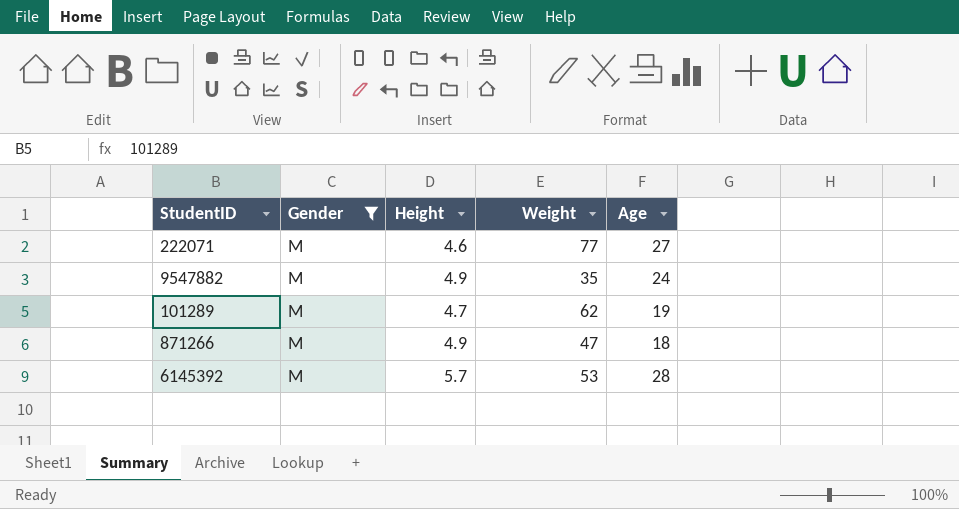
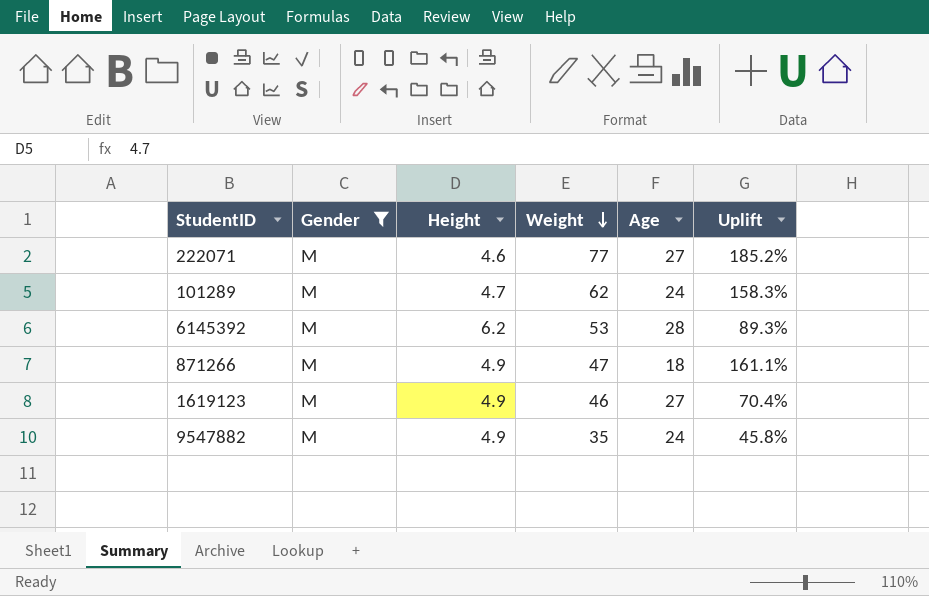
row order: none -> Weight descending
column Uplift | formula: none -> ([Weight] - [Age]) / [Age]
101289 | Age: 19 -> 24
6145392 | Height: 5.7 -> 6.2
row 1619123: none -> M | 4.9 | 46 | 27 | 70.4%

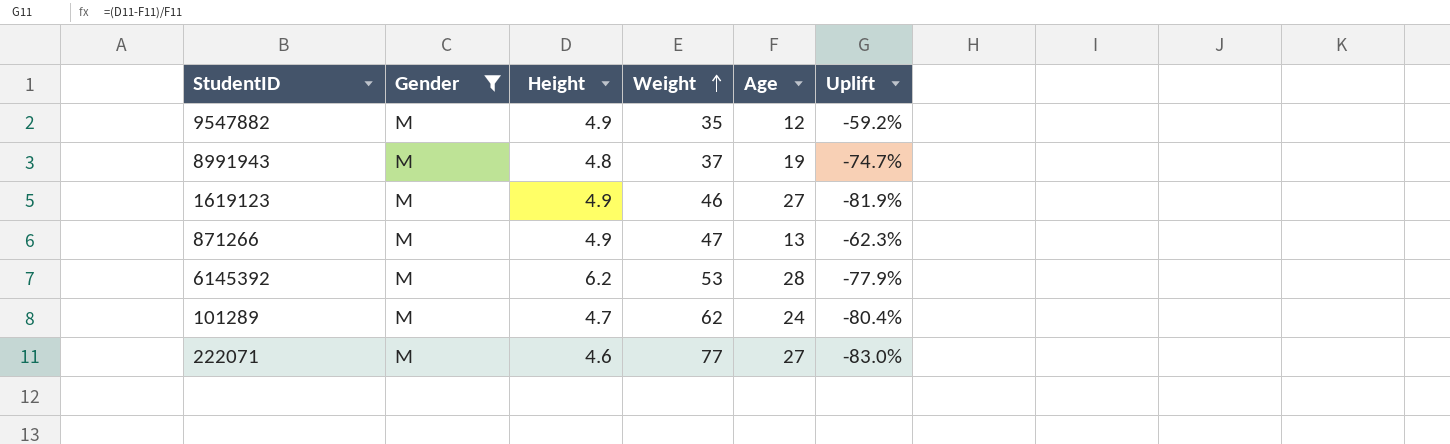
row order: Weight descending -> Weight ascending
column Uplift | formula: ([Weight] - [Age]) / [Age] -> ([Height] - [Age]) / [Age]
9547882 | Age: 24 -> 12
row 8991943: none -> M | 4.8 | 37 | 19 | -74.7%
871266 | Age: 18 -> 13

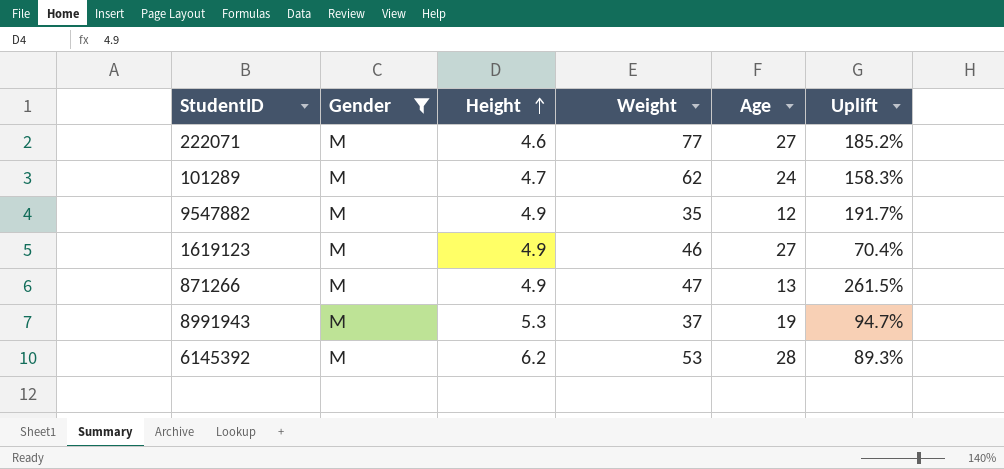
row order: Weight ascending -> Height ascending
column Uplift | formula: ([Height] - [Age]) / [Age] -> ([Weight] - [Age]) / [Age]
8991943 | Height: 4.8 -> 5.3

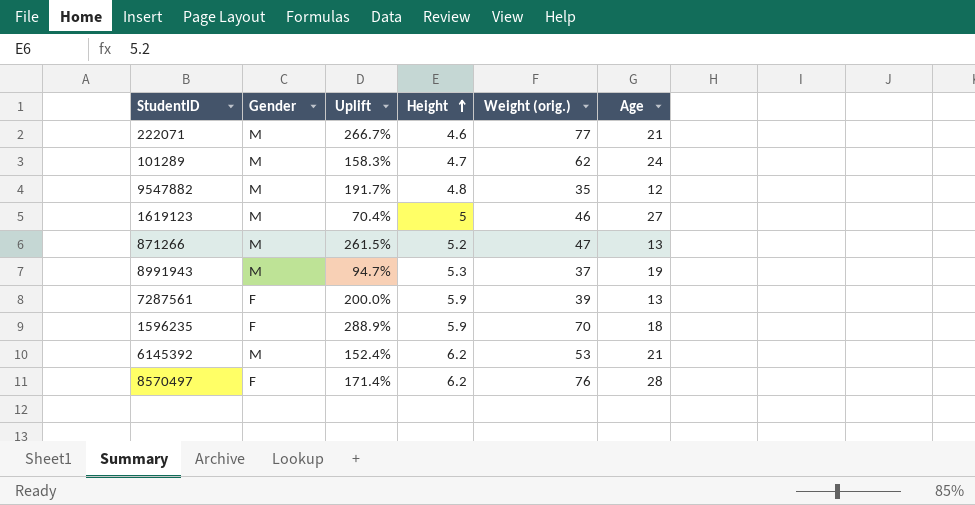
filter: Gender = M -> none
column Uplift | position: 6 -> 3
column name: Weight -> Weight (orig.)
222071 | Uplift: 185.2% -> 266.7%
222071 | Age: 27 -> 21
9547882 | Height: 4.9 -> 4.8
1619123 | Height: 4.9 -> 5
871266 | Height: 4.9 -> 5.2
6145392 | Uplift: 89.3% -> 152.4%
6145392 | Age: 28 -> 21

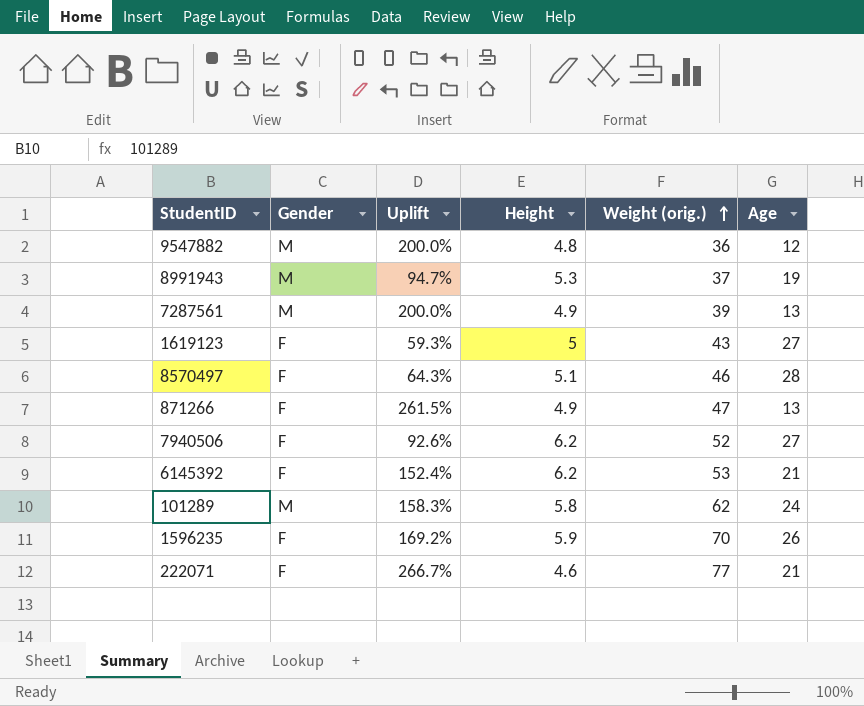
row order: Height ascending -> Weight (orig.) ascending
9547882 | Uplift: 191.7% -> 200.0%
9547882 | Weight (orig.): 35 -> 36
7287561 | Gender: F -> M
7287561 | Height: 5.9 -> 4.9
1619123 | Gender: M -> F
1619123 | Uplift: 70.4% -> 59.3%
1619123 | Weight (orig.): 46 -> 43
8570497 | Uplift: 171.4% -> 64.3%
8570497 | Height: 6.2 -> 5.1
8570497 | Weight (orig.): 76 -> 46
871266 | Gender: M -> F
871266 | Height: 5.2 -> 4.9
row 7940506: none -> F | 92.6% | 6.2 | 52 | 27
6145392 | Gender: M -> F
101289 | Height: 4.7 -> 5.8
1596235 | Uplift: 288.9% -> 169.2%
1596235 | Age: 18 -> 26
222071 | Gender: M -> F

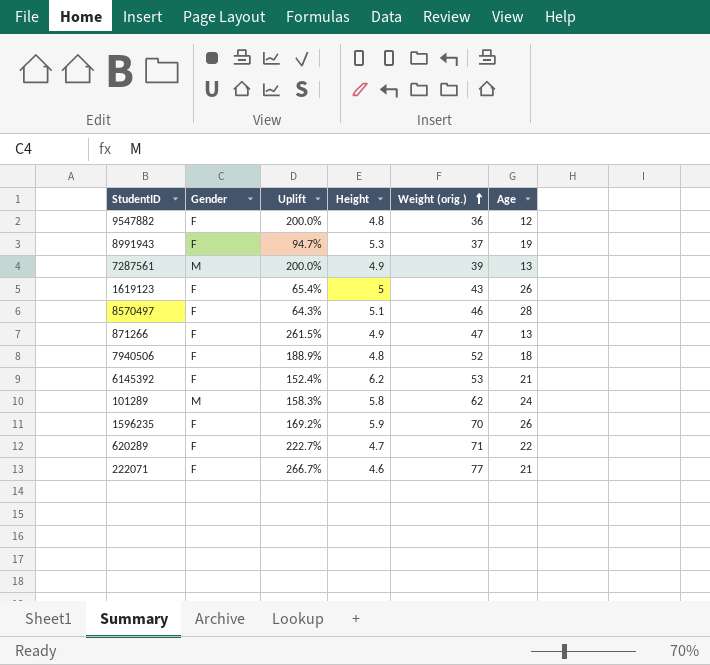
9547882 | Gender: M -> F
8991943 | Gender: M -> F
1619123 | Uplift: 59.3% -> 65.4%
1619123 | Age: 27 -> 26
7940506 | Uplift: 92.6% -> 188.9%
7940506 | Height: 6.2 -> 4.8
7940506 | Age: 27 -> 18
row 620289: none -> F | 222.7% | 4.7 | 71 | 22

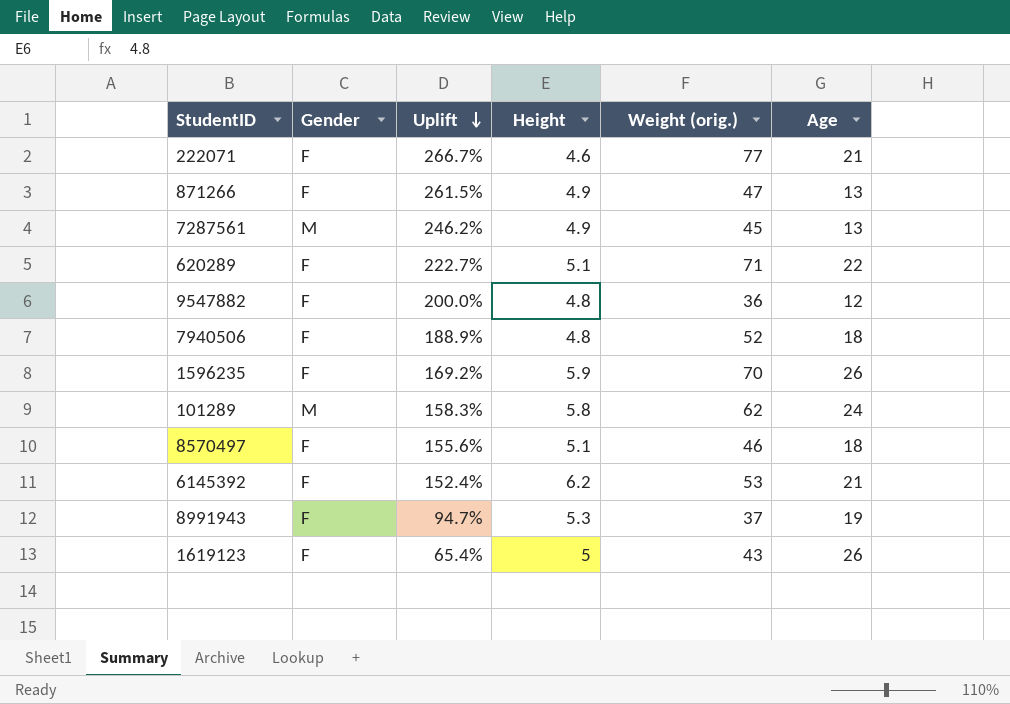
row order: Weight (orig.) ascending -> Uplift descending
7287561 | Uplift: 200.0% -> 246.2%
7287561 | Weight (orig.): 39 -> 45
620289 | Height: 4.7 -> 5.1
8570497 | Uplift: 64.3% -> 155.6%
8570497 | Age: 28 -> 18

